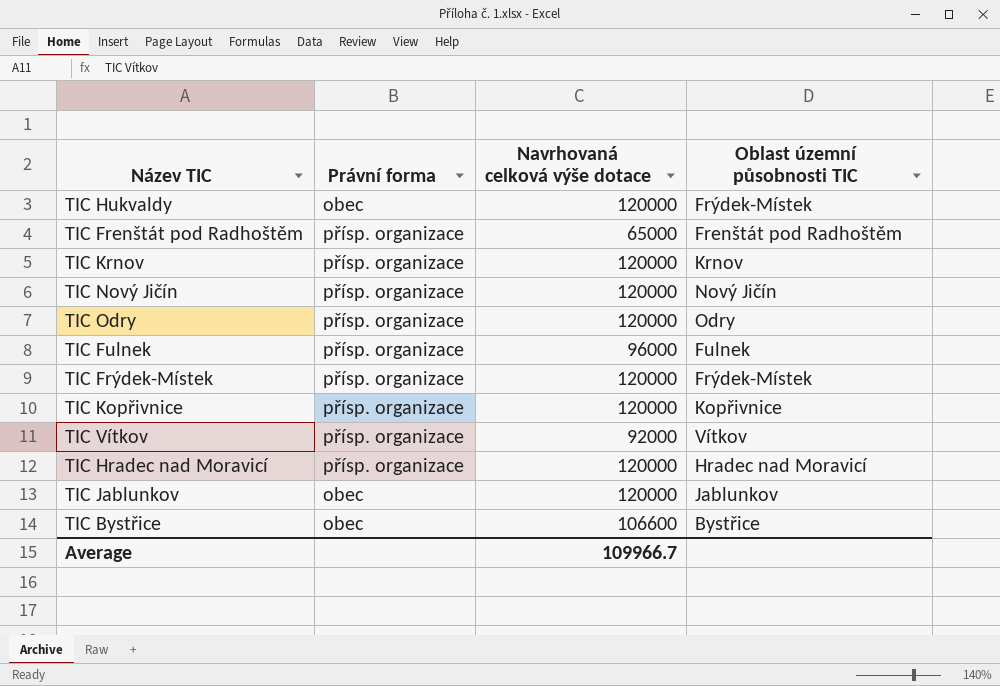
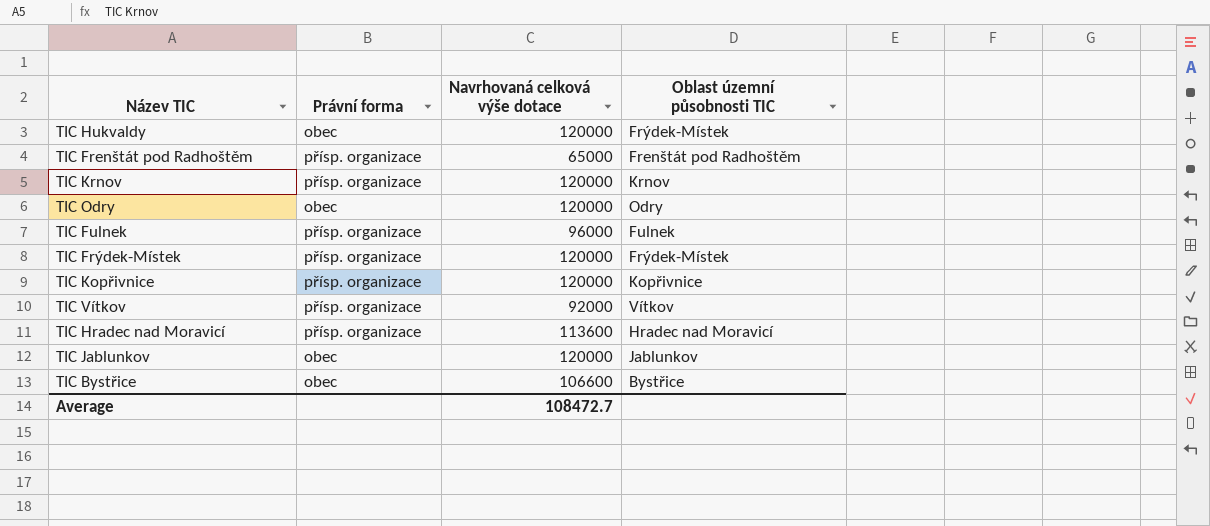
row TIC Nový Jičín: přísp. organizace | 120000 | Nový Jičín -> none
TIC Odry | Právní forma: přísp. organizace -> obec
TIC Hradec nad Moravicí | Navrhovaná celková výše dotace: 120000 -> 113600
Average | Navrhovaná celková výše dotace: 109966.7 -> 108472.7

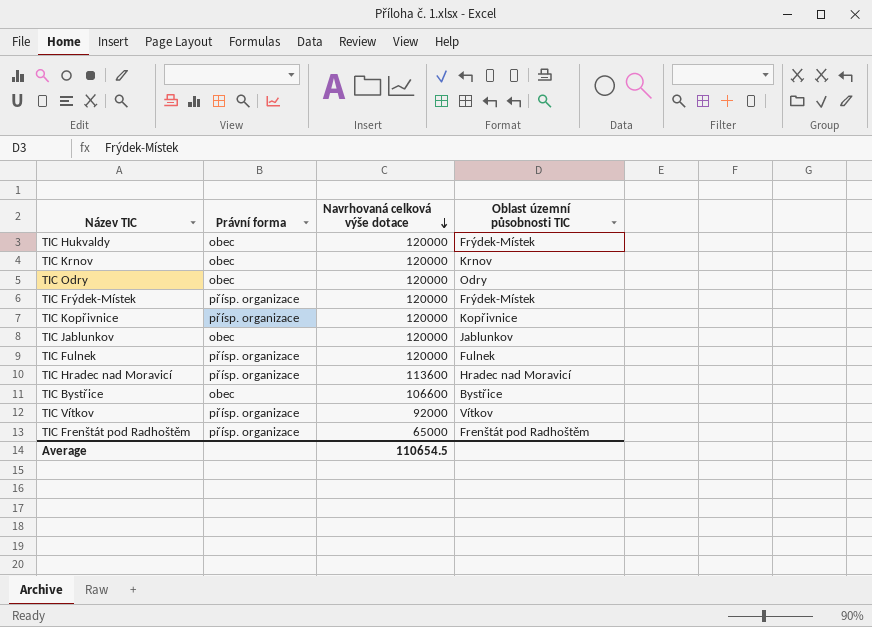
row order: none -> Navrhovaná celková výše dotace descending
TIC Krnov | Právní forma: přísp. organizace -> obec
TIC Fulnek | Navrhovaná celková výše dotace: 96000 -> 120000
Average | Navrhovaná celková výše dotace: 108472.7 -> 110654.5

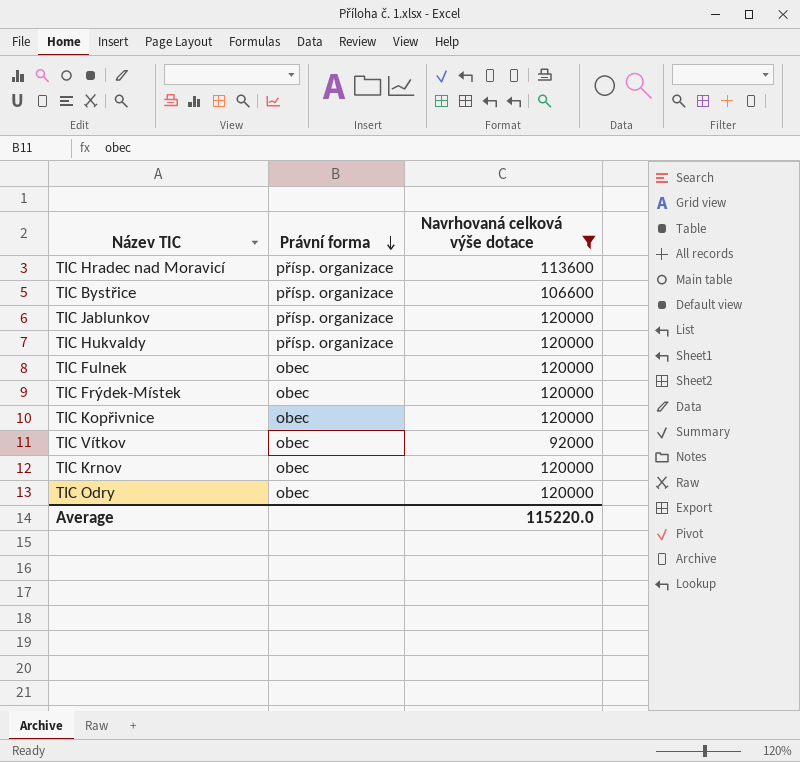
filter: none -> Navrhovaná celková výše dotace != 65000
row order: Navrhovaná celková výše dotace descending -> Právní forma descending
column Oblast územní působnosti TIC | position: 4 -> none
TIC Bystřice | Právní forma: obec -> přísp. organizace
TIC Jablunkov | Právní forma: obec -> přísp. organizace
TIC Hukvaldy | Právní forma: obec -> přísp. organizace
TIC Fulnek | Právní forma: přísp. organizace -> obec
TIC Frýdek-Místek | Právní forma: přísp. organizace -> obec
TIC Kopřivnice | Právní forma: přísp. organizace -> obec
TIC Vítkov | Právní forma: přísp. organizace -> obec
Average | Navrhovaná celková výše dotace: 110654.5 -> 115220.0

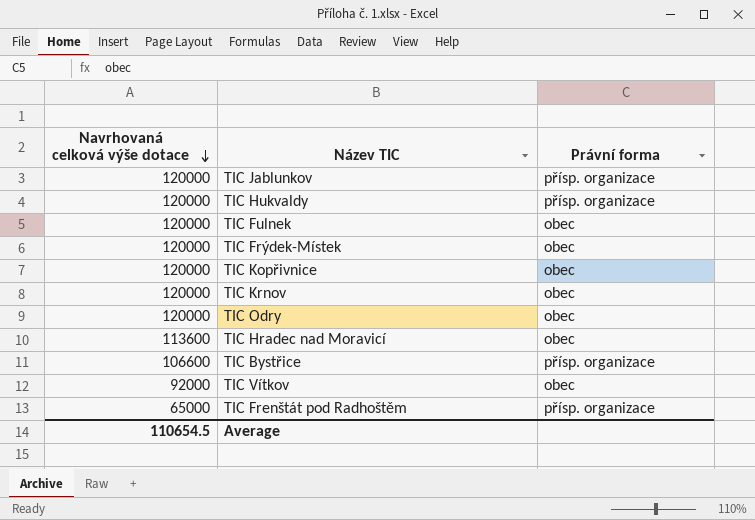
filter: Navrhovaná celková výše dotace != 65000 -> none
row order: Právní forma descending -> Navrhovaná celková výše dotace descending
column Navrhovaná celková výše dotace | position: 3 -> 1
TIC Hradec nad Moravicí | Právní forma: přísp. organizace -> obec
Average | Navrhovaná celková výše dotace: 115220.0 -> 110654.5

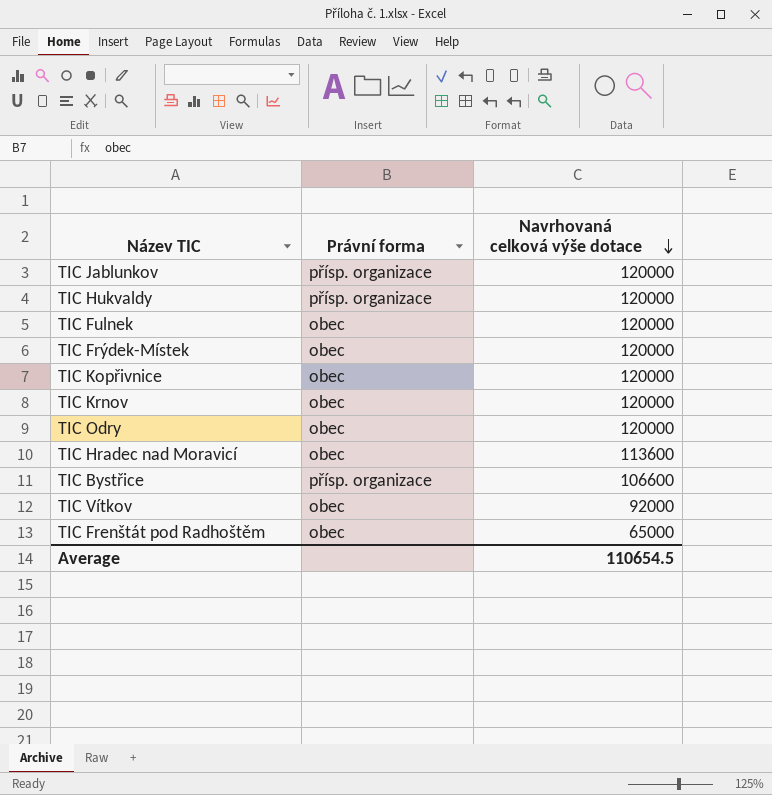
column Navrhovaná celková výše dotace | position: 1 -> 3
TIC Frenštát pod Radhoštěm | Právní forma: přísp. organizace -> obec

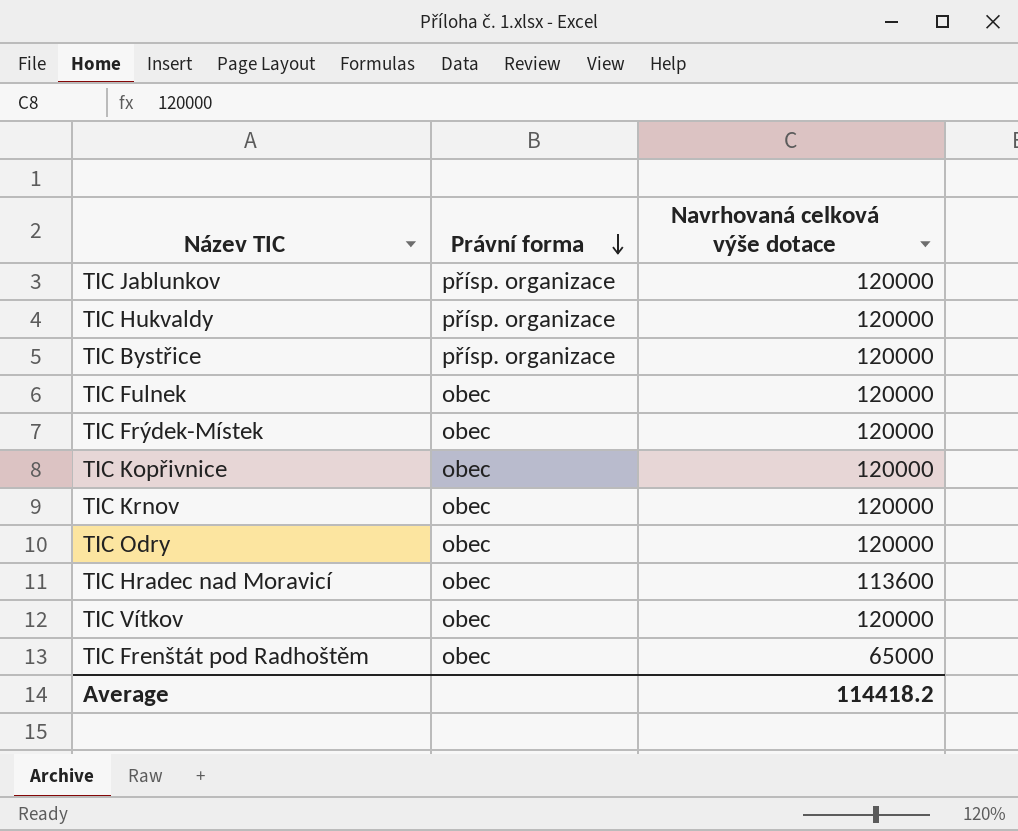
row order: Navrhovaná celková výše dotace descending -> Právní forma descending
TIC Bystřice | Navrhovaná celková výše dotace: 106600 -> 120000
TIC Vítkov | Navrhovaná celková výše dotace: 92000 -> 120000
Average | Navrhovaná celková výše dotace: 110654.5 -> 114418.2

